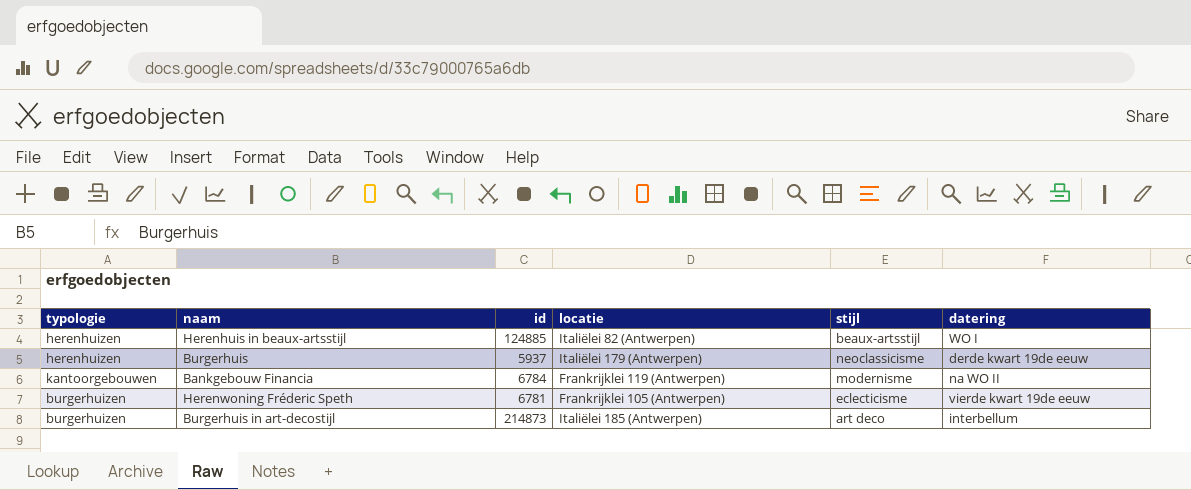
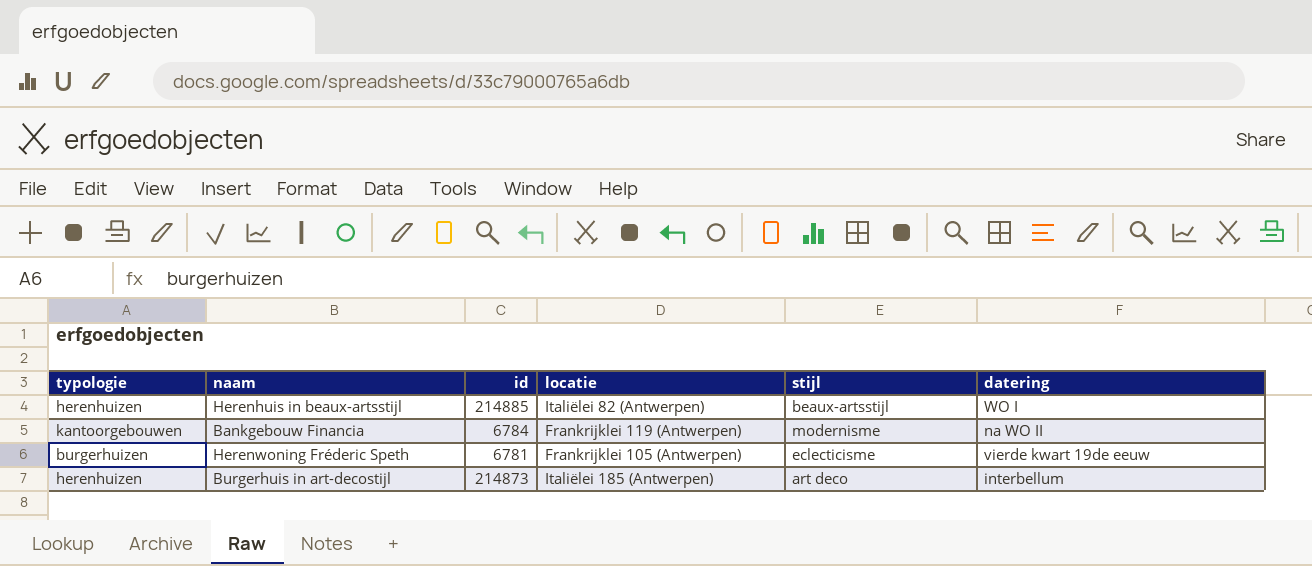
row Burgerhuis: herenhuizen | 5937 | Italiëlei 179 (Antwerpen) | neoclassicisme | derde kwart 19de eeuw -> none
Herenhuis in beaux-artsstijl | id: 124885 -> 214885
Burgerhuis in art-decostijl | typologie: burgerhuizen -> herenhuizen

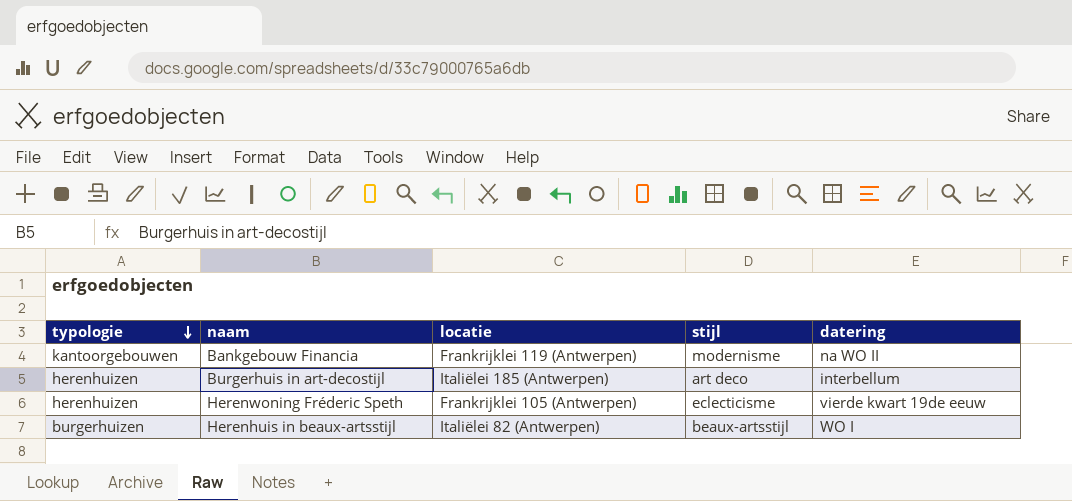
row order: none -> typologie descending
column id | position: 3 -> none
Herenwoning Fréderic Speth | typologie: burgerhuizen -> herenhuizen
Herenhuis in beaux-artsstijl | typologie: herenhuizen -> burgerhuizen

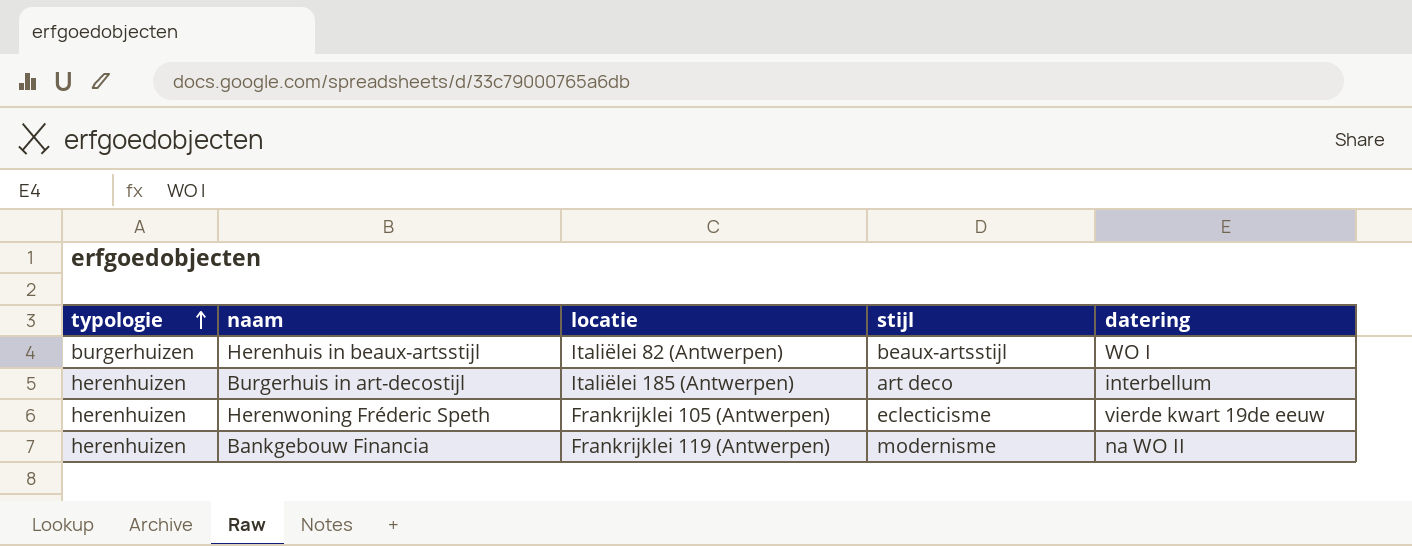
row order: typologie descending -> typologie ascending
Bankgebouw Financia | typologie: kantoorgebouwen -> herenhuizen

